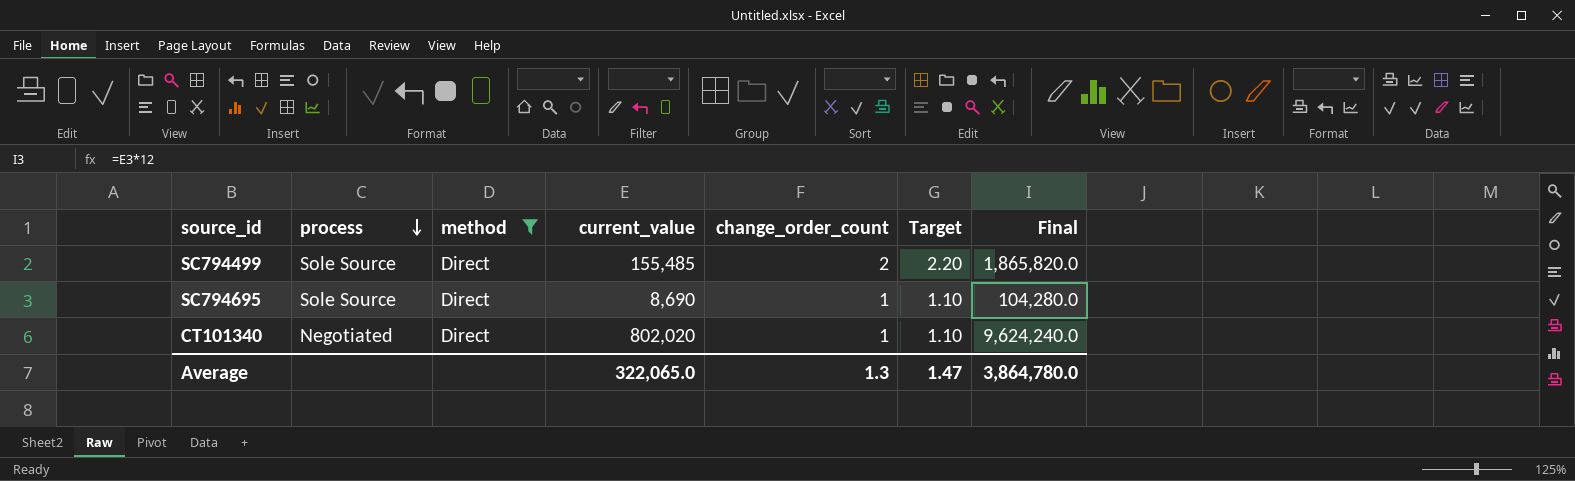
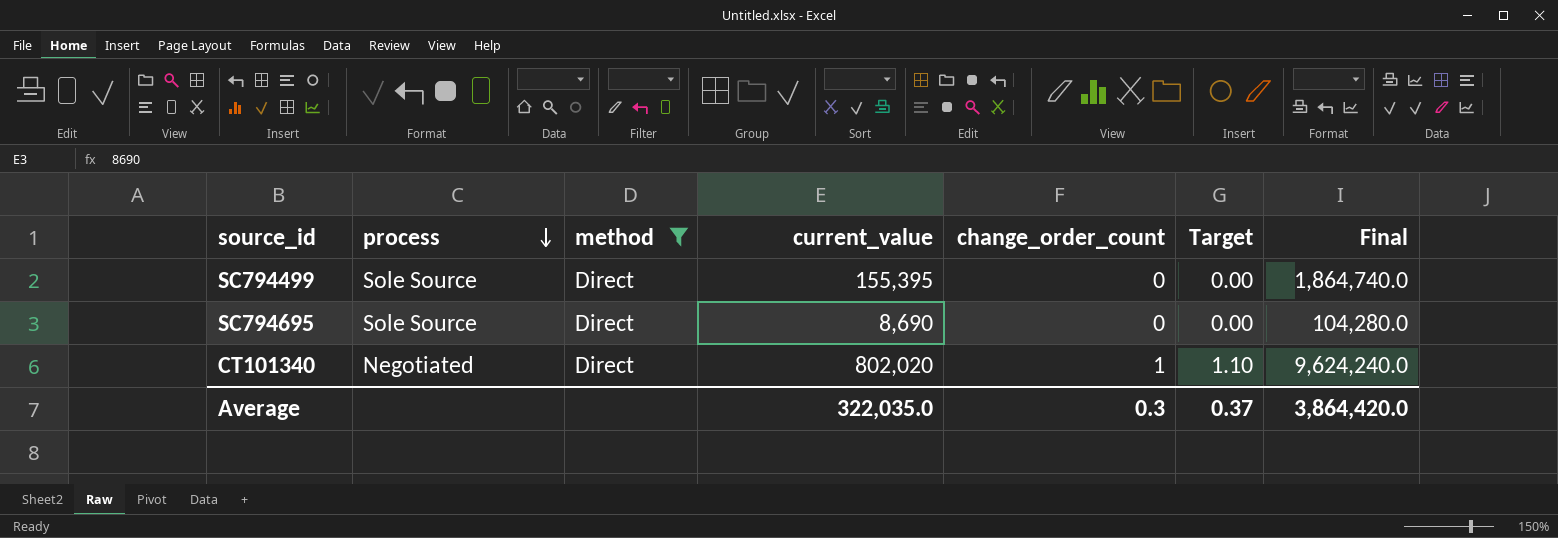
SC794499 | current_value: 155,485 -> 155,395
SC794499 | change_order_count: 2 -> 0
SC794499 | Target: 2.20 -> 0.00
SC794499 | Final: 1,865,820.0 -> 1,864,740.0
SC794695 | change_order_count: 1 -> 0
SC794695 | Target: 1.10 -> 0.00
Average | current_value: 322,065.0 -> 322,035.0
Average | change_order_count: 1.3 -> 0.3
Average | Target: 1.47 -> 0.37
Average | Final: 3,864,780.0 -> 3,864,420.0

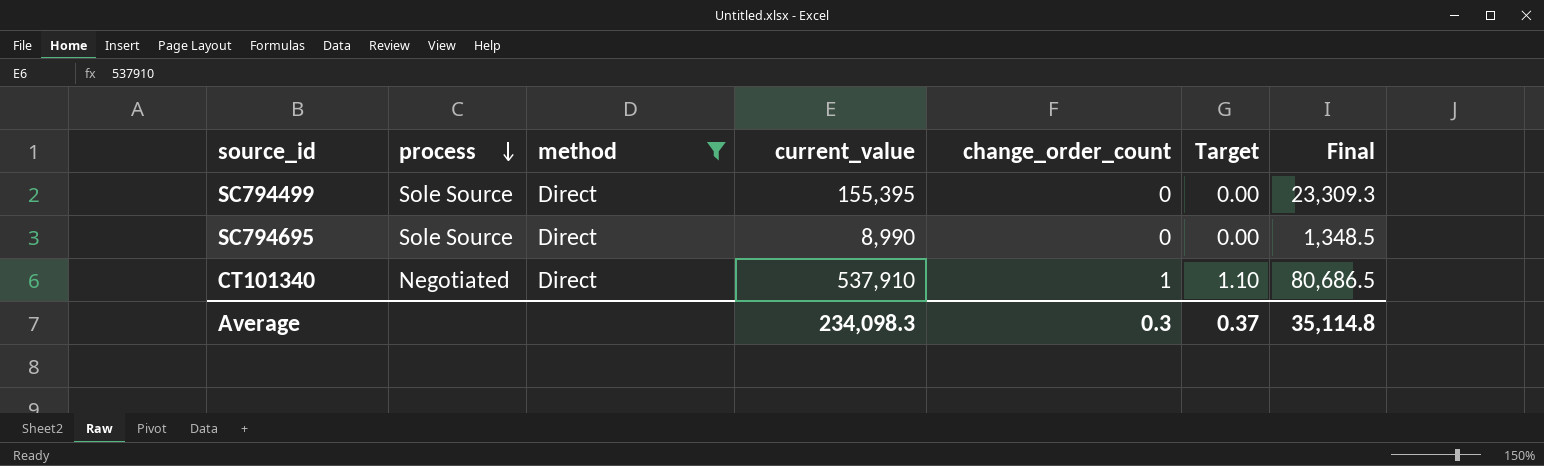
column Final | formula: [current_value] * 12 -> [current_value] * 0.15
SC794695 | current_value: 8,690 -> 8,990
CT101340 | current_value: 802,020 -> 537,910
Average | current_value: 322,035.0 -> 234,098.3
Average | Final: 3,864,420.0 -> 35,114.8

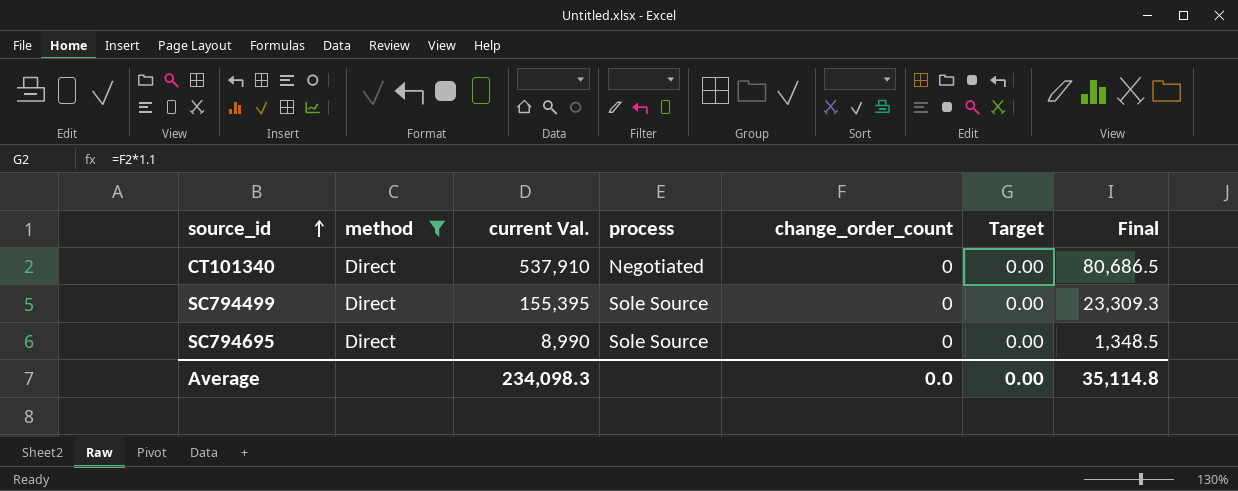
row order: process descending -> source_id ascending
column name: current_value -> current Val.
column process | position: 2 -> 4
CT101340 | change_order_count: 1 -> 0
CT101340 | Target: 1.10 -> 0.00
Average | change_order_count: 0.3 -> 0.0
Average | Target: 0.37 -> 0.00

